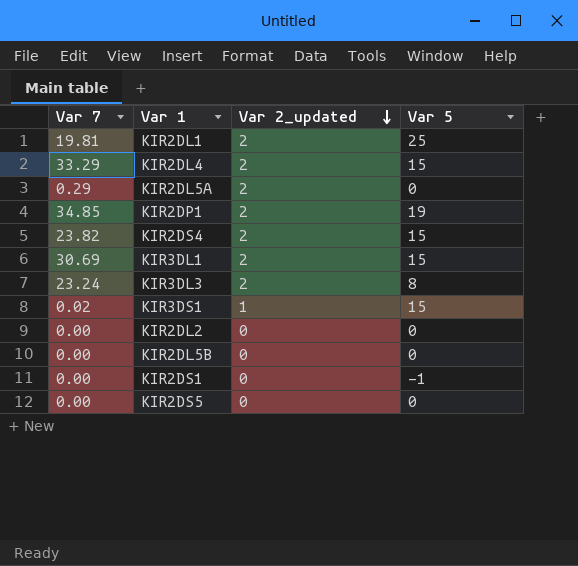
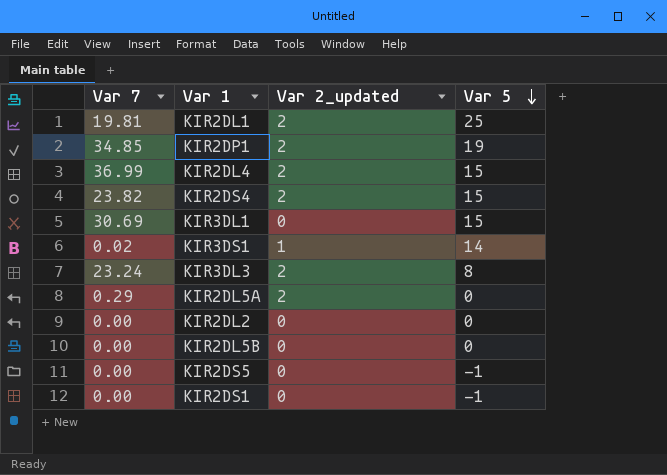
row order: Var 2_updated descending -> Var 5 descending
KIR2DL4 | Var 7: 33.29 -> 36.99
KIR3DL1 | Var 2_updated: 2 -> 0
KIR3DS1 | Var 5: 15 -> 14
KIR2DS5 | Var 5: 0 -> -1

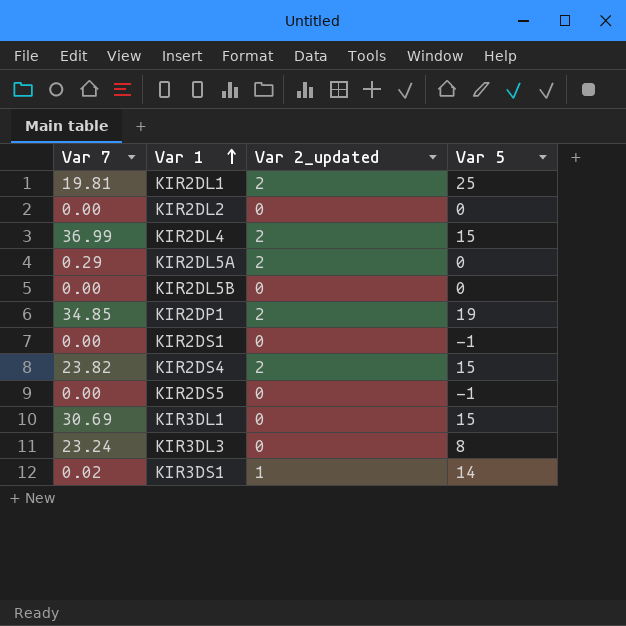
row order: Var 5 descending -> Var 1 ascending
KIR3DL3 | Var 2_updated: 2 -> 0

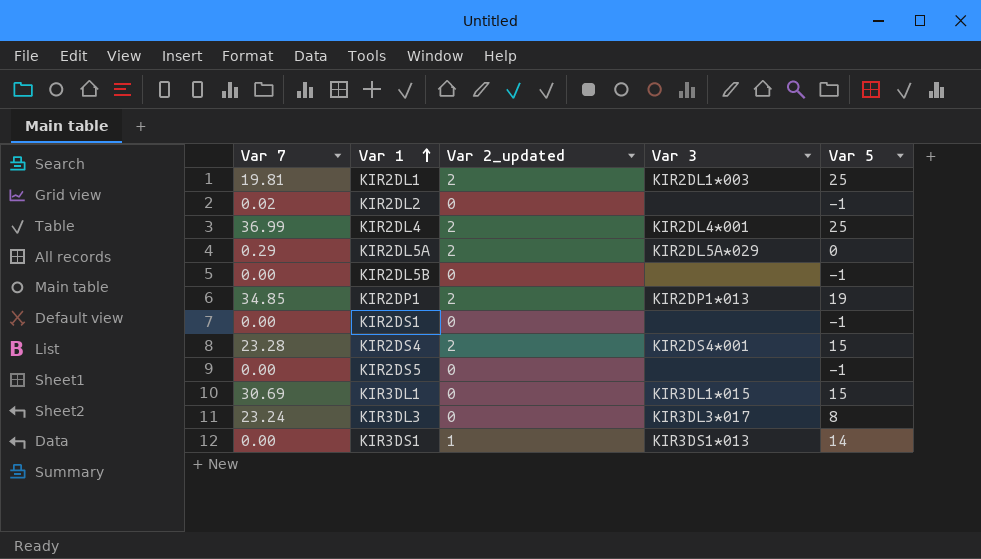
column Var 3 | position: none -> 4
KIR2DL2 | Var 7: 0.00 -> 0.02
KIR2DL2 | Var 5: 0 -> -1
KIR2DL4 | Var 5: 15 -> 25
KIR2DL5B | Var 5: 0 -> -1
KIR2DS4 | Var 7: 23.82 -> 23.28
KIR3DS1 | Var 7: 0.02 -> 0.00

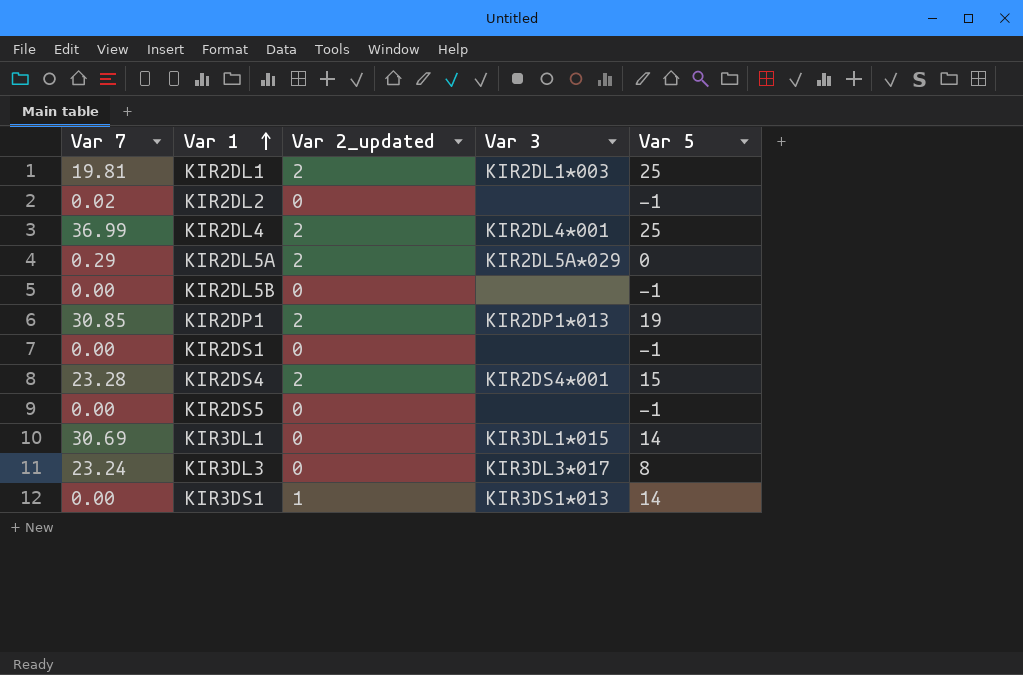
KIR2DP1 | Var 7: 34.85 -> 30.85
KIR3DL1 | Var 5: 15 -> 14

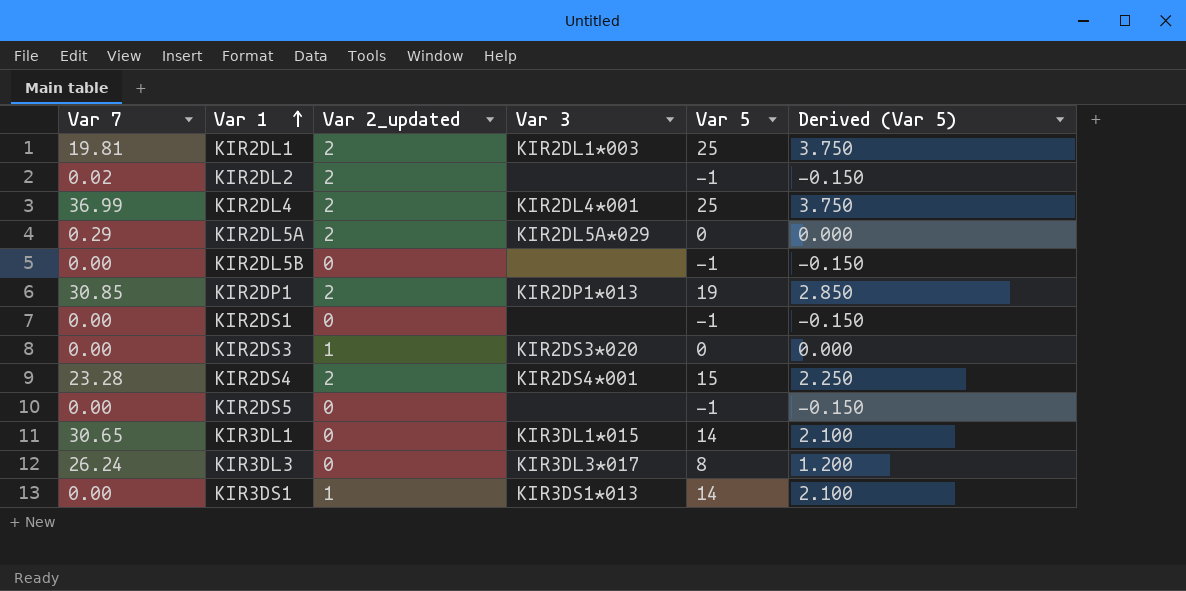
column Derived (Var 5) | formula: none -> [Var 5] * 0.15
KIR2DL2 | Var 2_updated: 0 -> 2
row KIR2DS3: none -> 0.00 | 1 | KIR2DS3*020 | 0 | 0.000
KIR3DL1 | Var 7: 30.69 -> 30.65
KIR3DL3 | Var 7: 23.24 -> 26.24

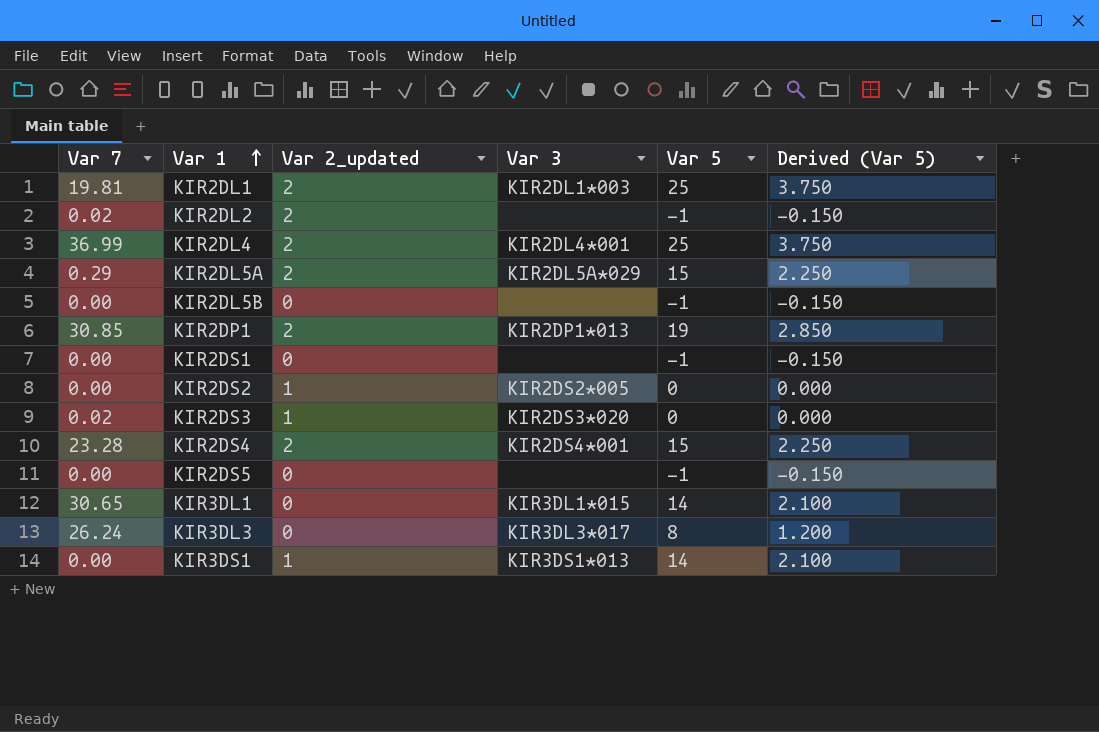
KIR2DL5A | Var 5: 0 -> 15
KIR2DL5A | Derived (Var 5): 0.000 -> 2.250
row KIR2DS2: none -> 0.00 | 1 | KIR2DS2*005 | 0 | 0.000
KIR2DS3 | Var 7: 0.00 -> 0.02

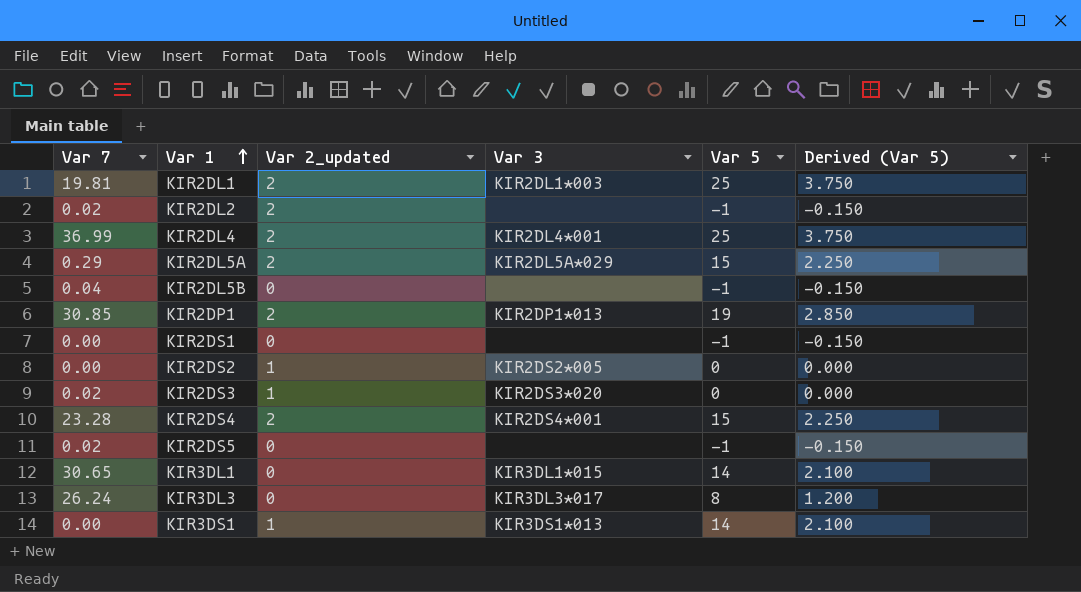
KIR2DL5B | Var 7: 0.00 -> 0.04
KIR2DS5 | Var 7: 0.00 -> 0.02

